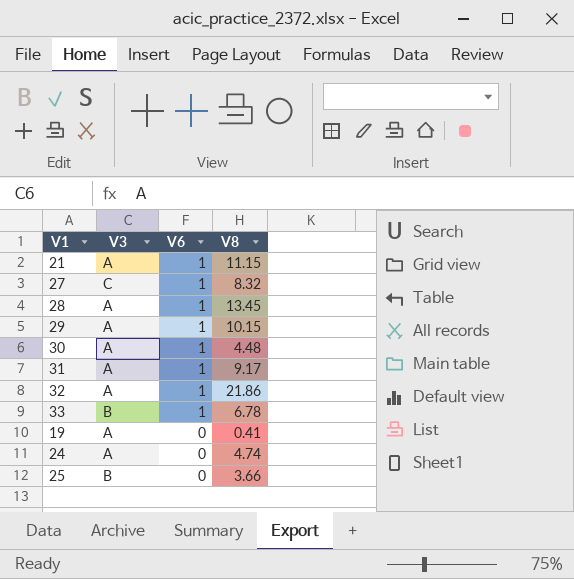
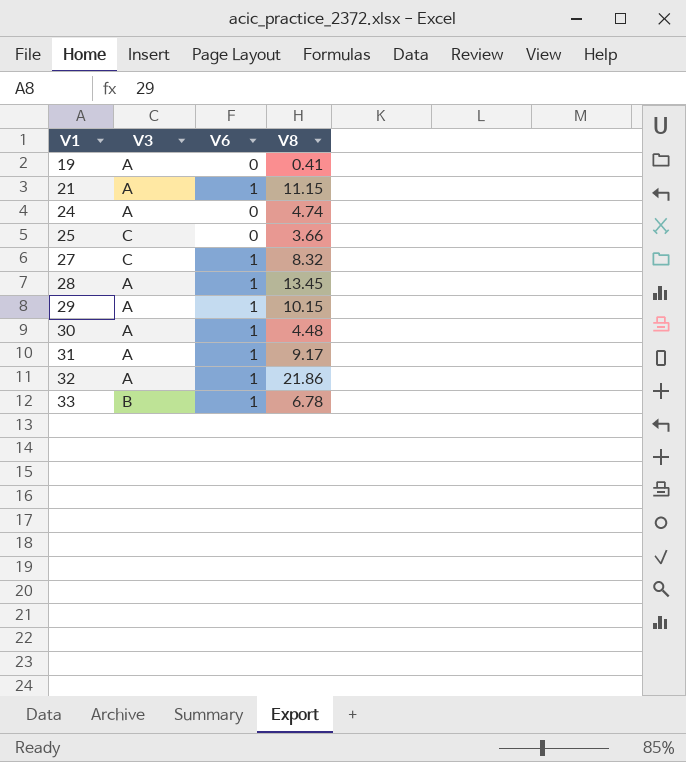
row order: V6 descending -> V1 ascending
25 | V3: B -> C

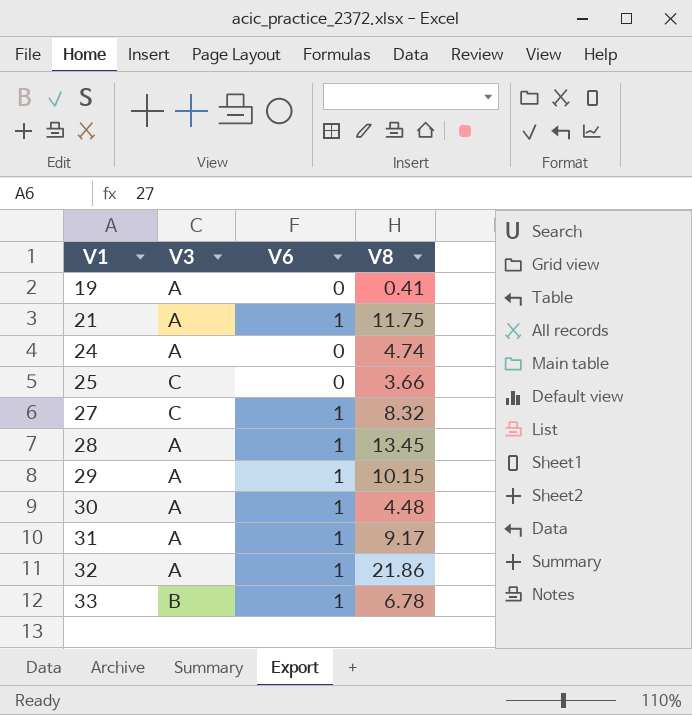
21 | V8: 11.15 -> 11.75

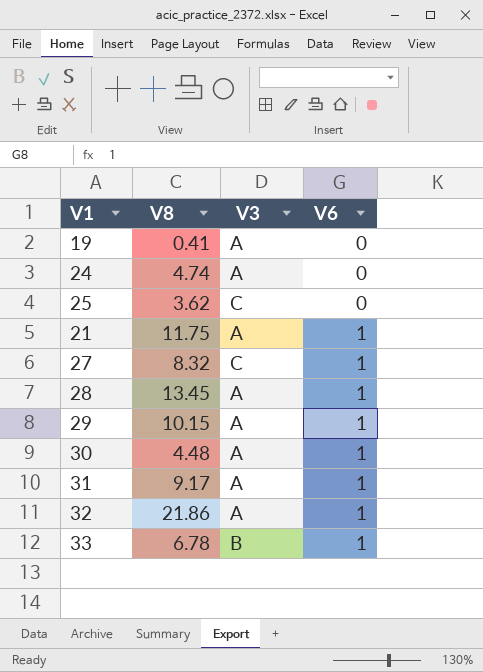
row order: V1 ascending -> V6 ascending
column V8 | position: 4 -> 2
25 | V8: 3.66 -> 3.62

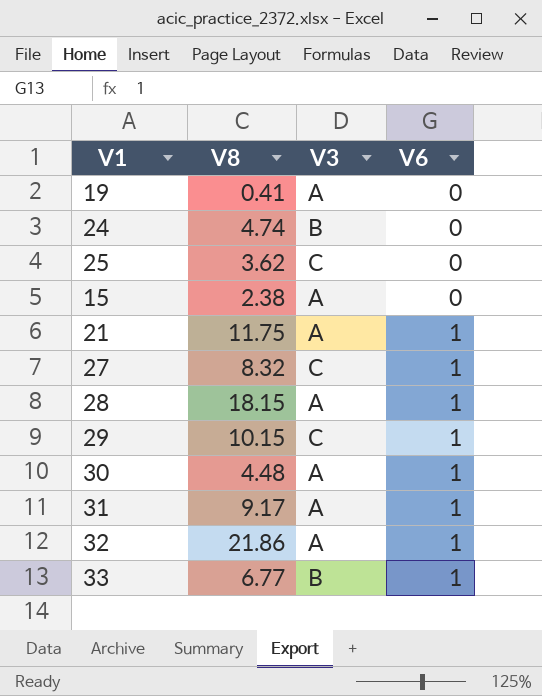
24 | V3: A -> B
row 15: none -> 2.38 | A | 0
28 | V8: 13.45 -> 18.15
29 | V3: A -> C
33 | V8: 6.78 -> 6.77

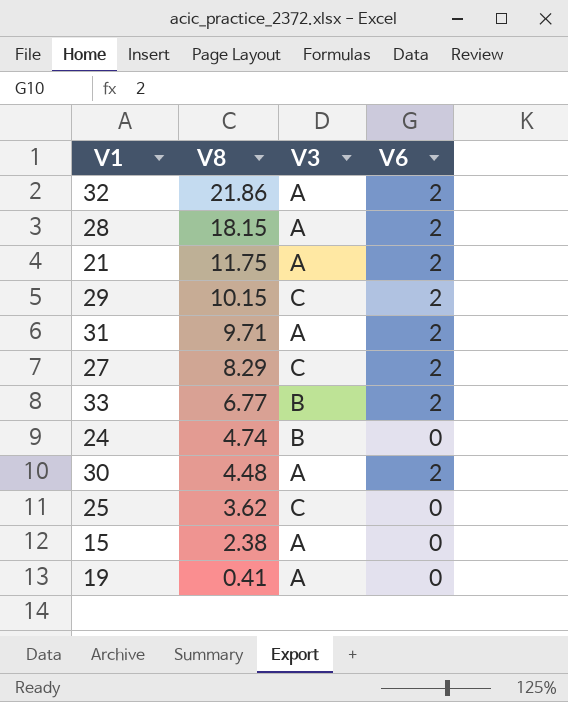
row order: V6 ascending -> V8 descending
32 | V6: 1 -> 2
28 | V6: 1 -> 2
21 | V6: 1 -> 2
29 | V6: 1 -> 2
31 | V8: 9.17 -> 9.71
31 | V6: 1 -> 2
27 | V8: 8.32 -> 8.29
27 | V6: 1 -> 2
33 | V6: 1 -> 2
30 | V6: 1 -> 2

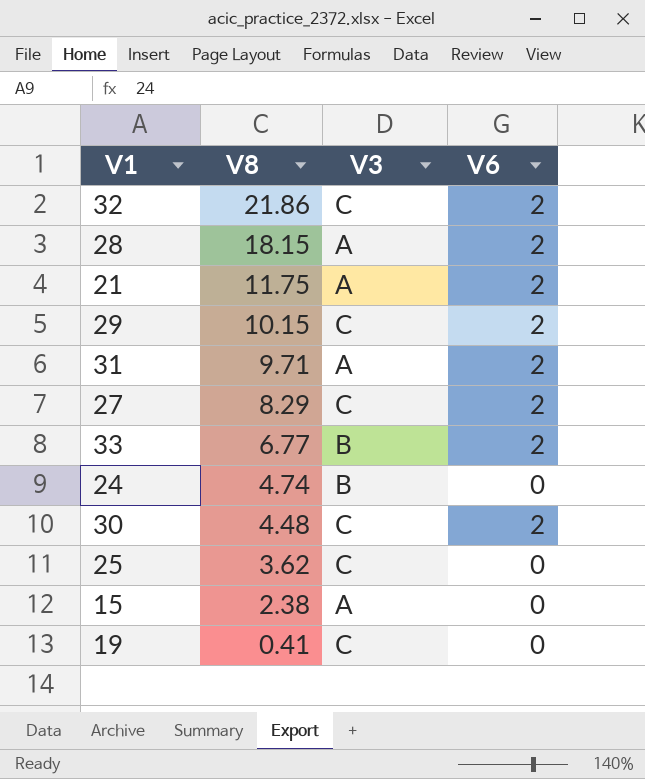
32 | V3: A -> C
30 | V3: A -> C
19 | V3: A -> C

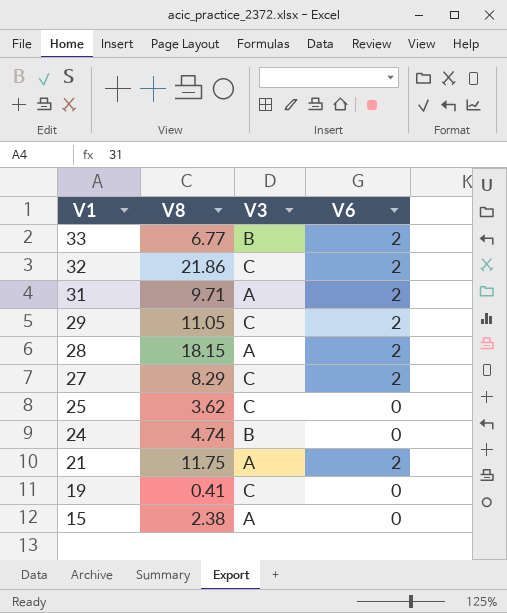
row order: V8 descending -> V1 descending
row 30: 4.48 | C | 2 -> none
29 | V8: 10.15 -> 11.05

